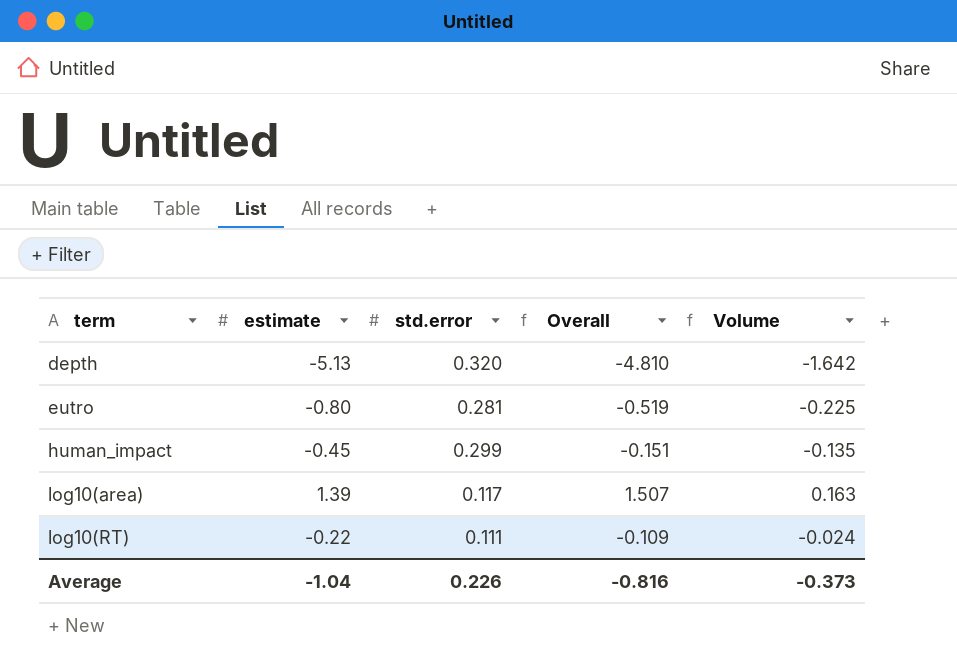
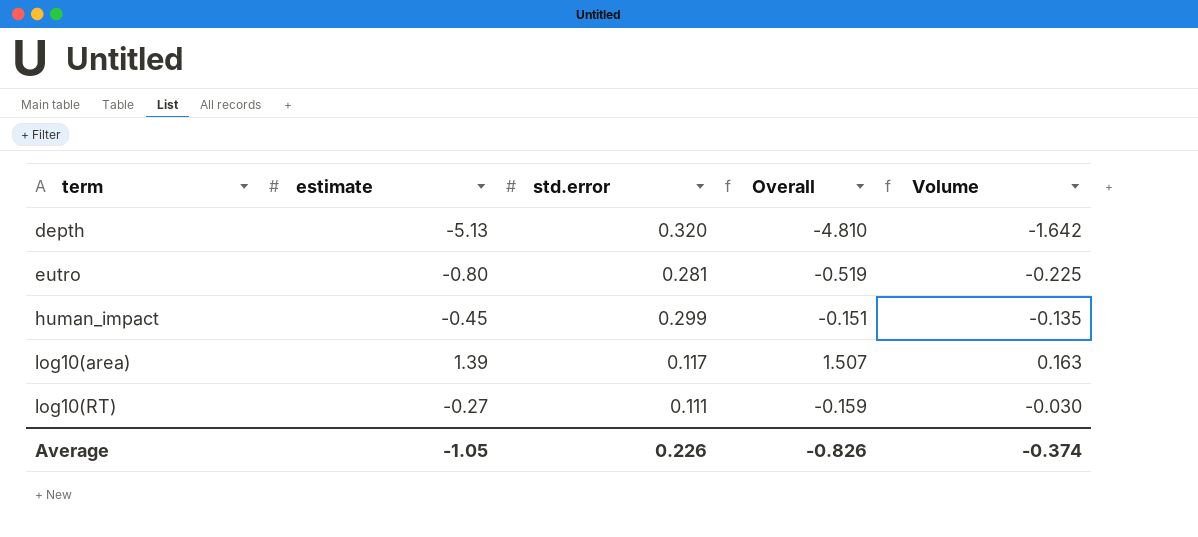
log10(RT) | estimate: -0.22 -> -0.27
log10(RT) | Overall: -0.109 -> -0.159
log10(RT) | Volume: -0.024 -> -0.030
Average | estimate: -1.04 -> -1.05
Average | Overall: -0.816 -> -0.826
Average | Volume: -0.373 -> -0.374

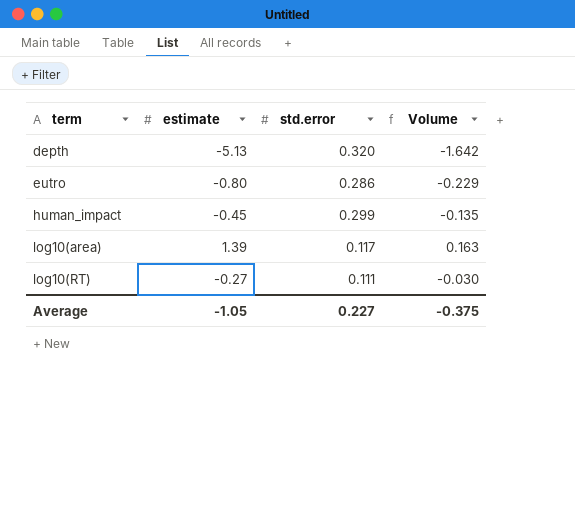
column Overall | formula: [estimate] + [std.error] -> none
eutro | std.error: 0.281 -> 0.286
eutro | Volume: -0.225 -> -0.229
Average | std.error: 0.226 -> 0.227
Average | Volume: -0.374 -> -0.375

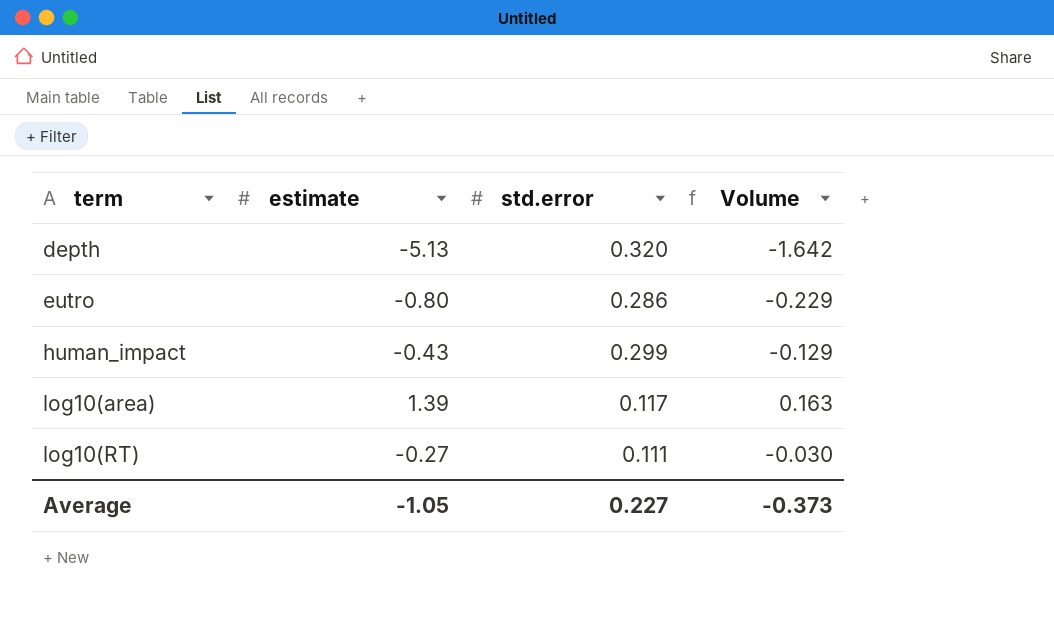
human_impact | estimate: -0.45 -> -0.43
human_impact | Volume: -0.135 -> -0.129
Average | Volume: -0.375 -> -0.373

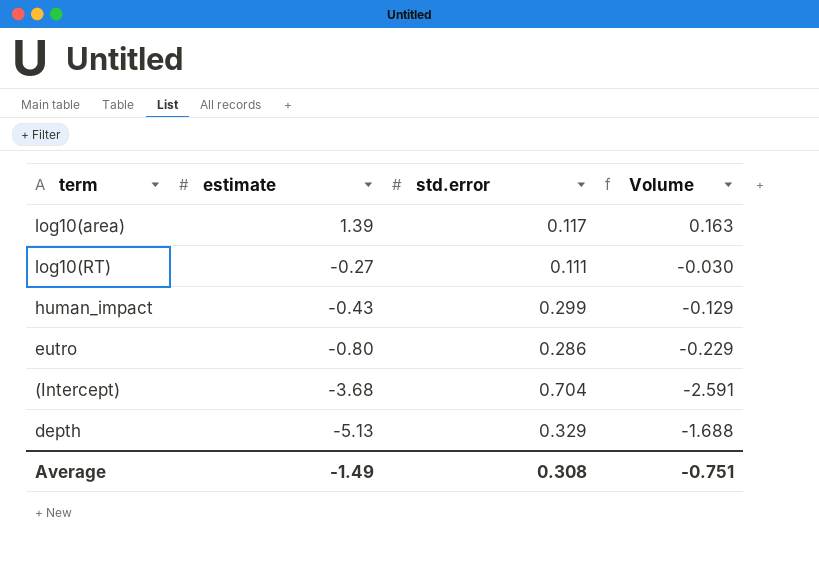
row order: term ascending -> estimate descending
row (Intercept): none -> -3.68 | 0.704 | -2.591
depth | std.error: 0.320 -> 0.329
depth | Volume: -1.642 -> -1.688
Average | estimate: -1.05 -> -1.49
Average | std.error: 0.227 -> 0.308
Average | Volume: -0.373 -> -0.751

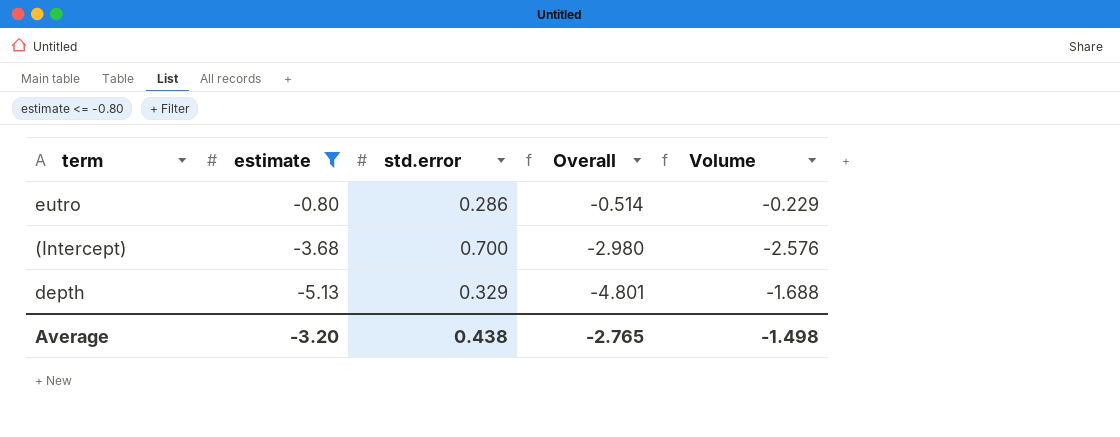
filter: none -> estimate <= -0.80
column Overall | formula: none -> [estimate] + [std.error]
(Intercept) | std.error: 0.704 -> 0.700
(Intercept) | Volume: -2.591 -> -2.576
Average | estimate: -1.49 -> -3.20
Average | std.error: 0.308 -> 0.438
Average | Volume: -0.751 -> -1.498

